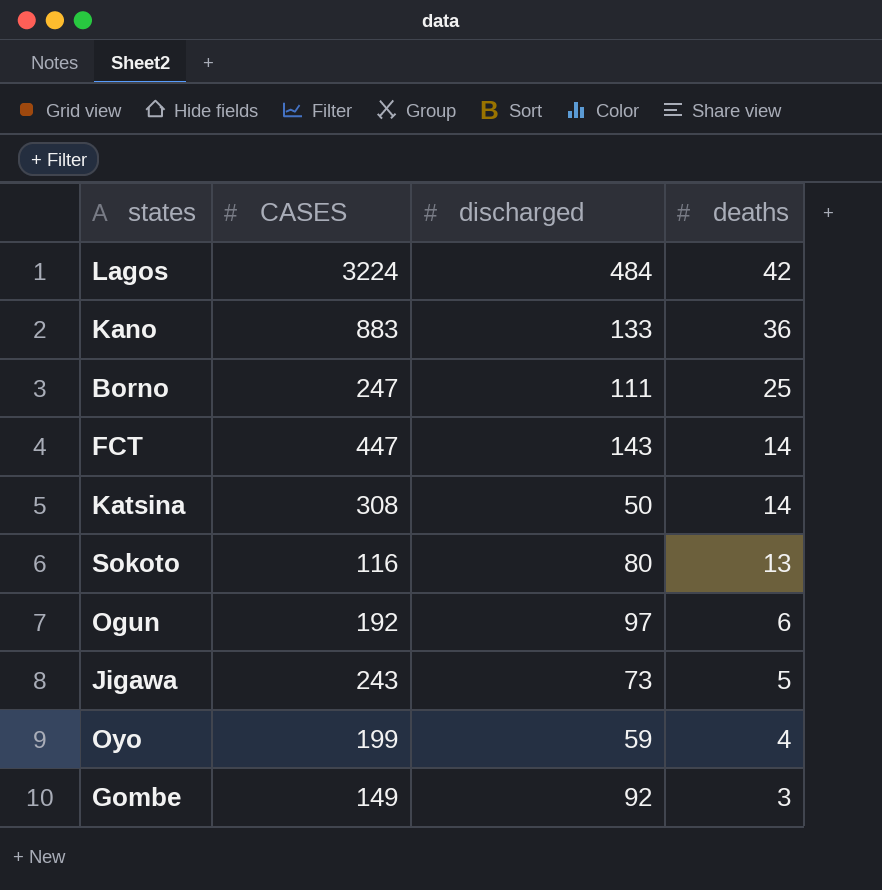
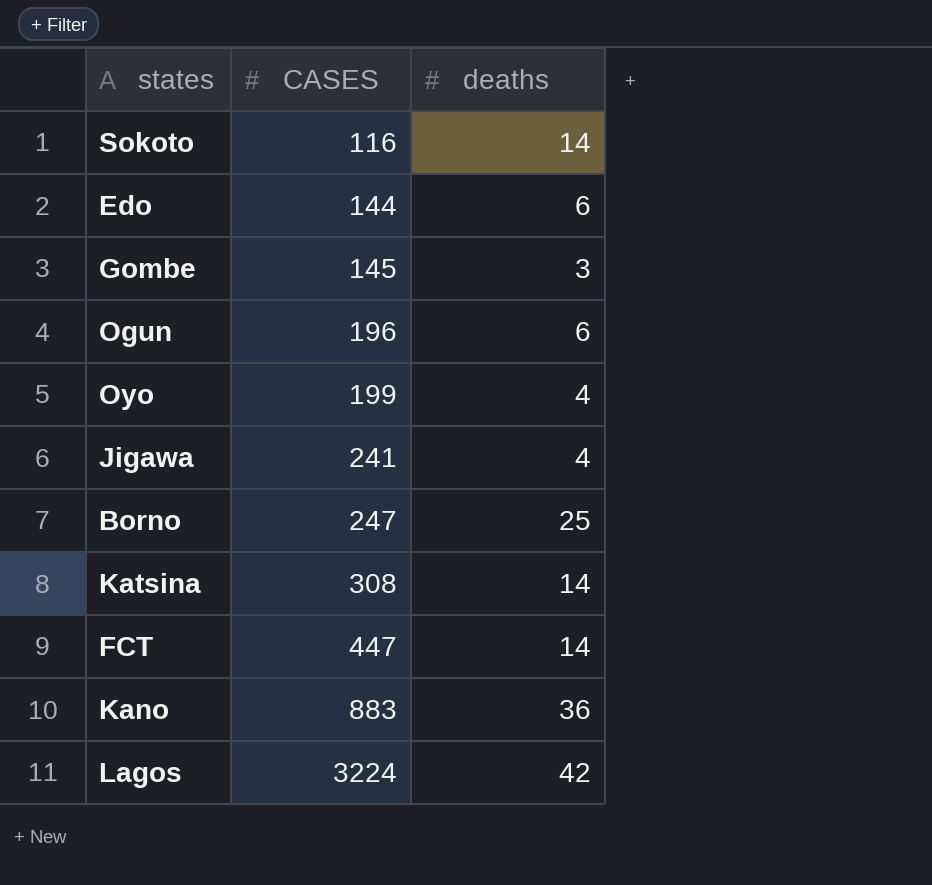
row order: deaths descending -> CASES ascending
column discharged | position: 3 -> none
Sokoto | deaths: 13 -> 14
row Edo: none -> 144 | 6
Gombe | CASES: 149 -> 145
Ogun | CASES: 192 -> 196
Jigawa | CASES: 243 -> 241
Jigawa | deaths: 5 -> 4

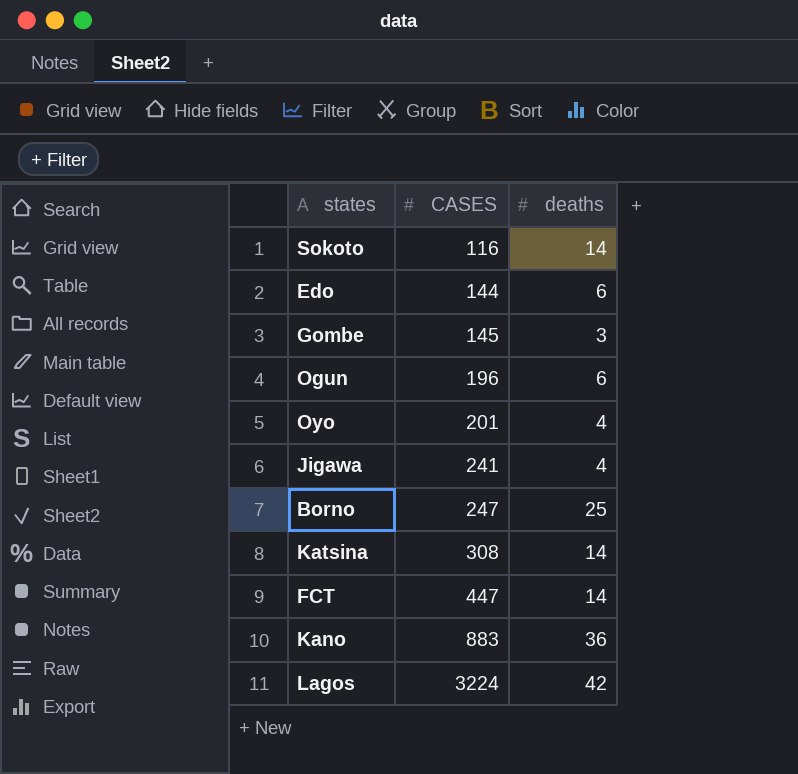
Oyo | CASES: 199 -> 201

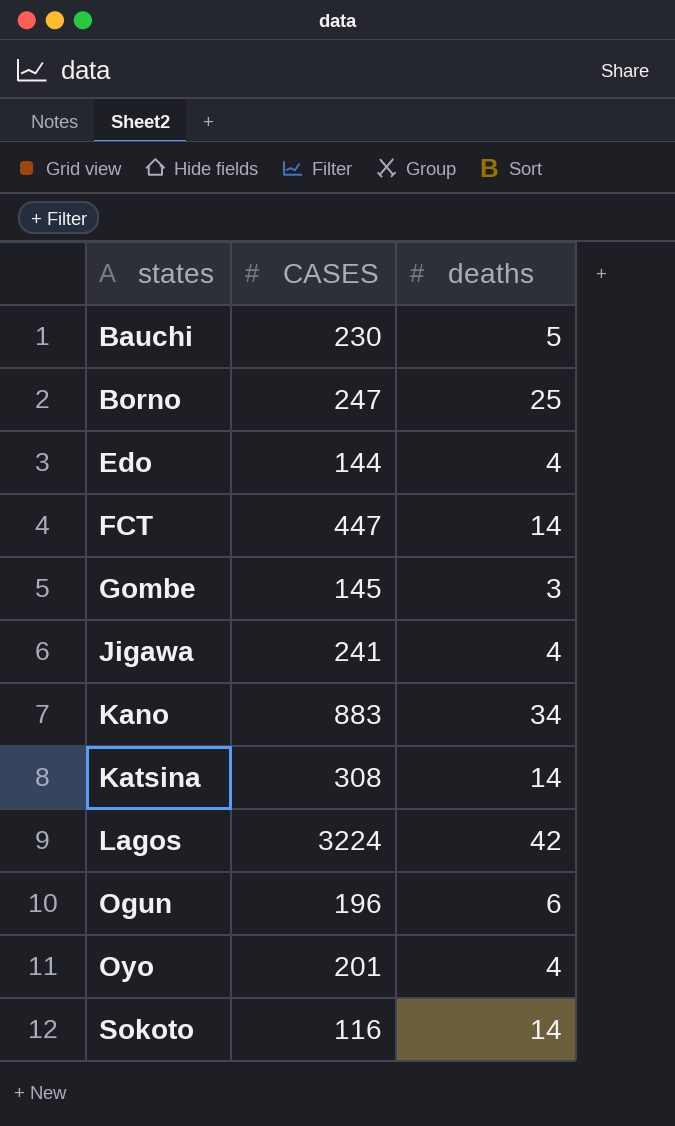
row order: CASES ascending -> states ascending
row Bauchi: none -> 230 | 5
Edo | deaths: 6 -> 4
Kano | deaths: 36 -> 34

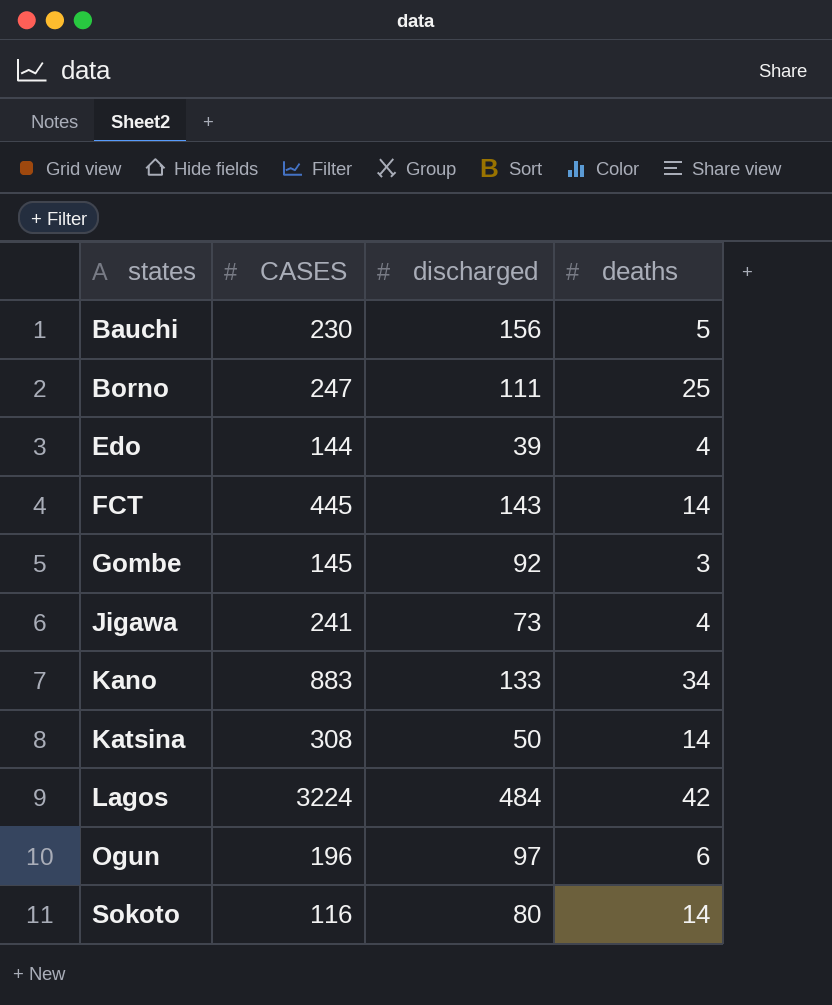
column discharged | position: none -> 3
row Oyo: 201 | 4 -> none
FCT | CASES: 447 -> 445

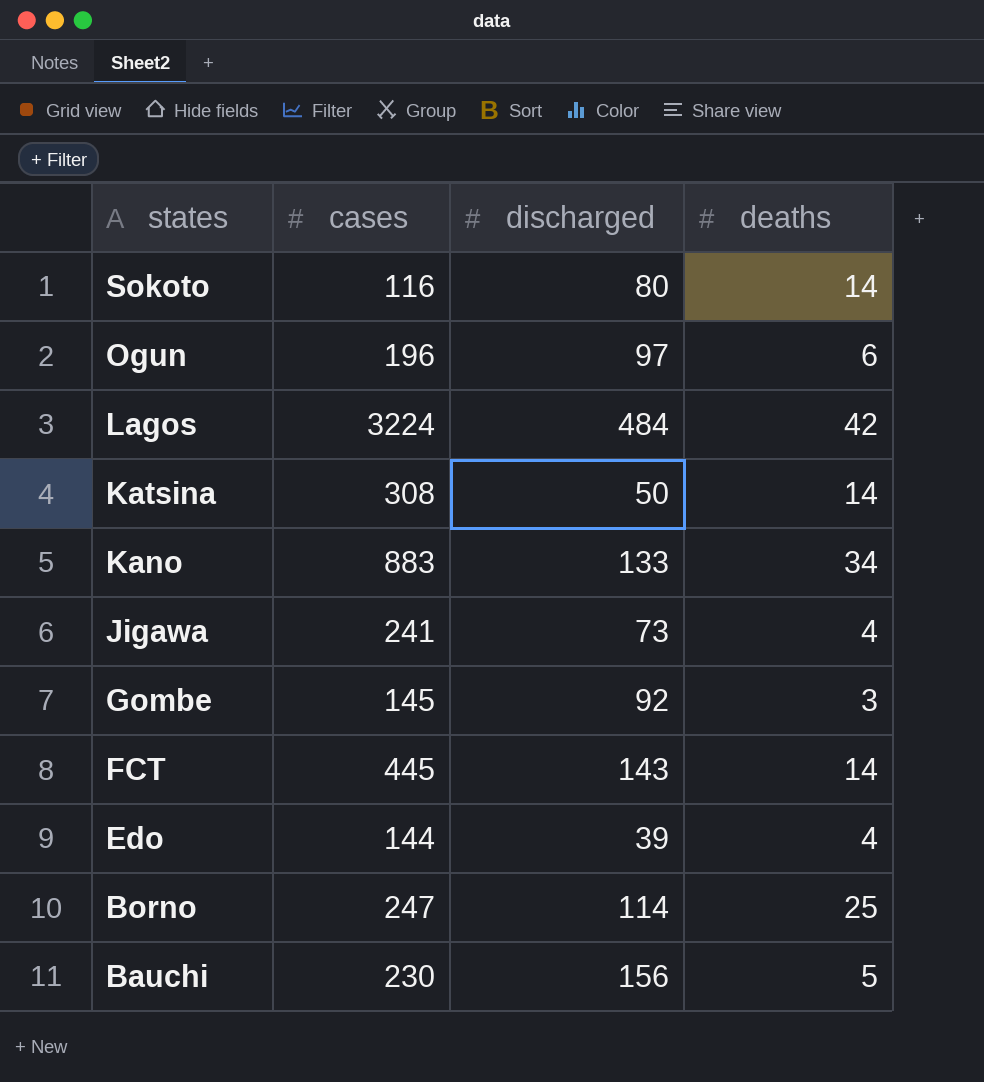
row order: states ascending -> states descending
column name: CASES -> cases
Borno | discharged: 111 -> 114

